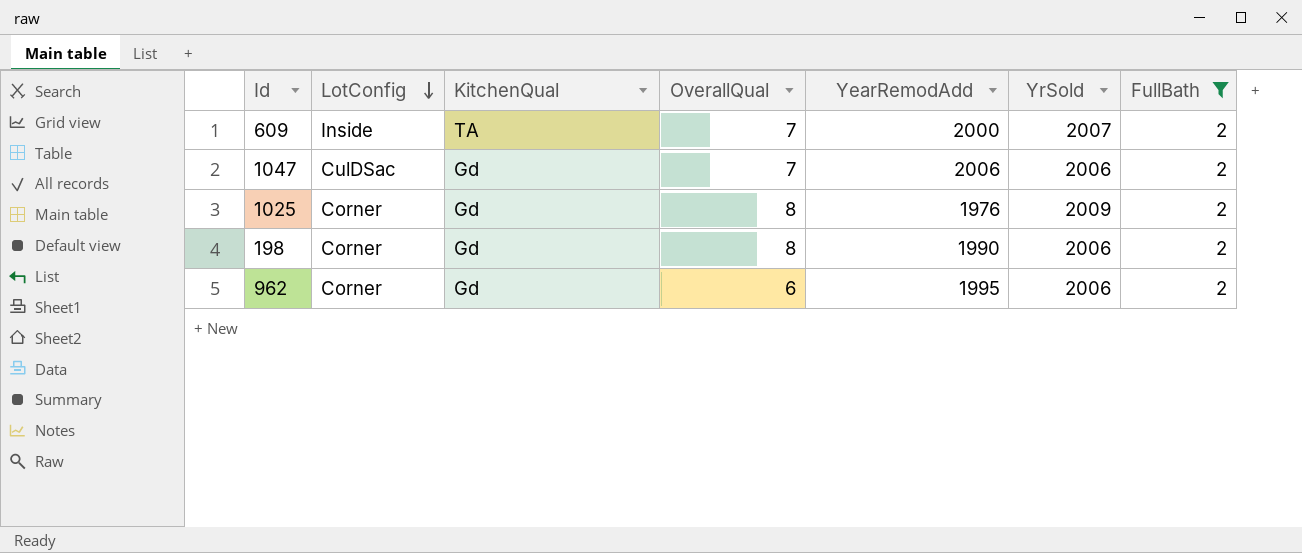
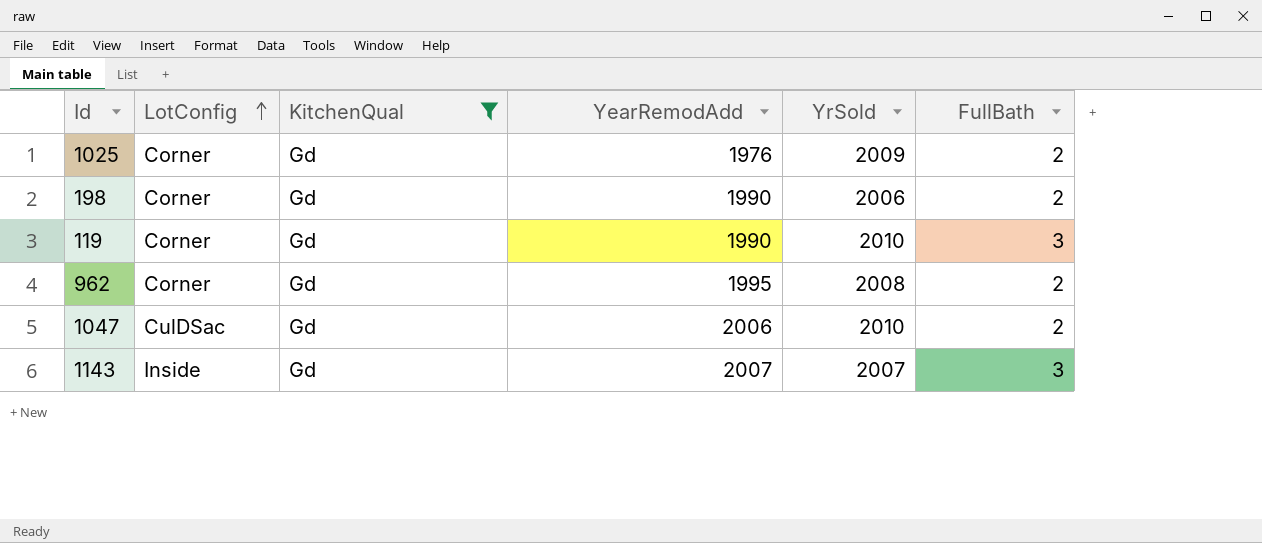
filter: FullBath = 2 -> KitchenQual = Gd
row order: LotConfig descending -> LotConfig ascending
column OverallQual | position: 4 -> none
962 | YrSold: 2006 -> 2008
1047 | YrSold: 2006 -> 2010

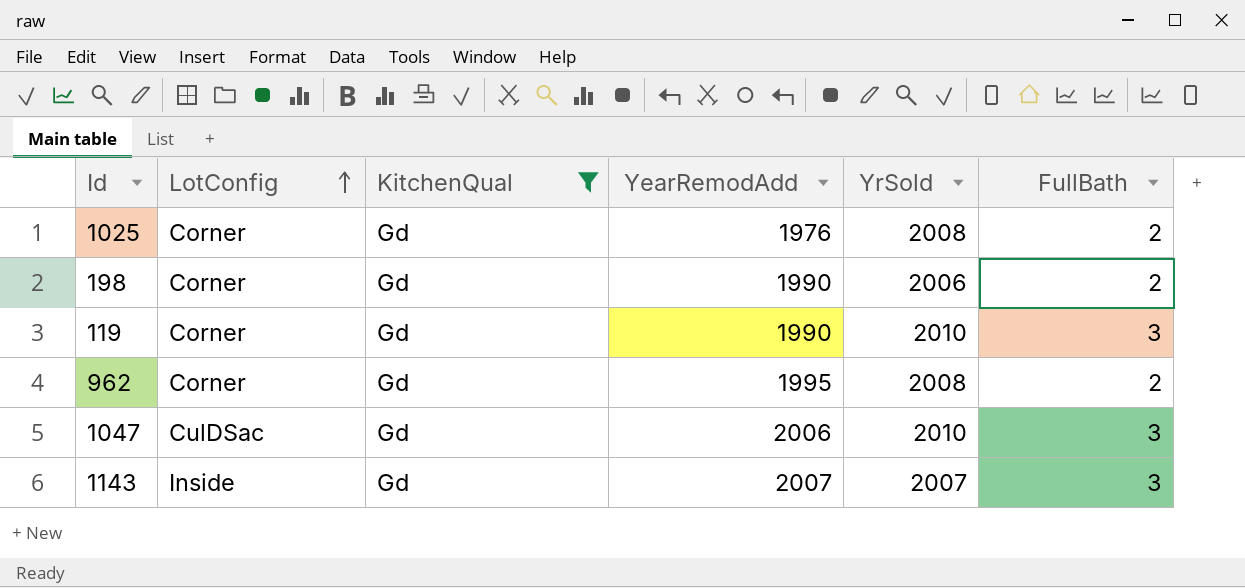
1025 | YrSold: 2009 -> 2008
1047 | FullBath: 2 -> 3

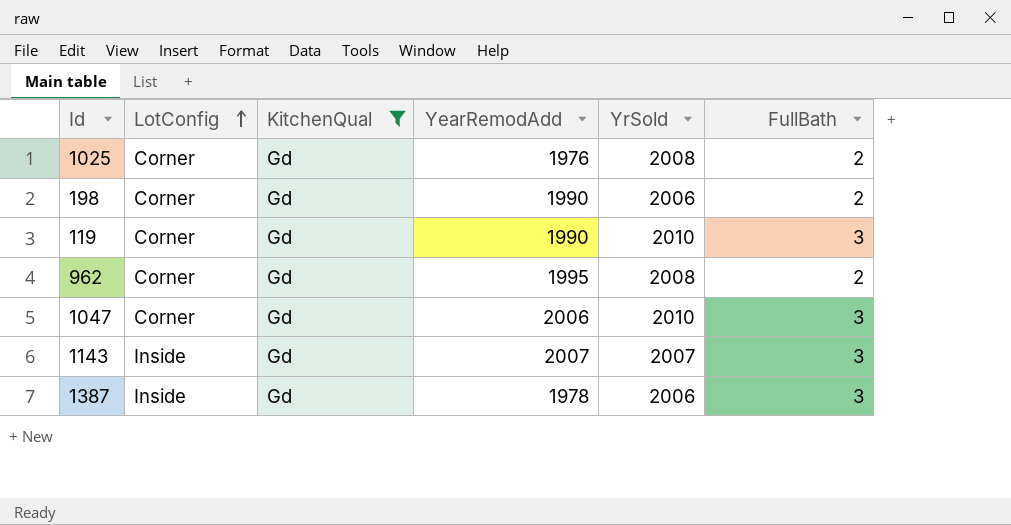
1047 | LotConfig: CulDSac -> Corner
row 1387: none -> Inside | Gd | 1978 | 2006 | 3

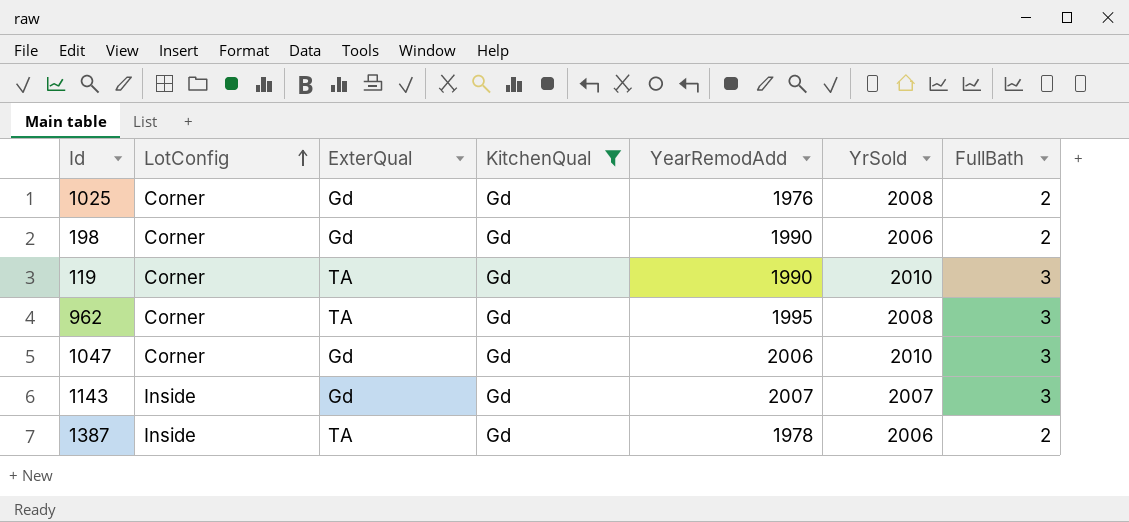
column ExterQual | position: none -> 3
962 | FullBath: 2 -> 3
1387 | FullBath: 3 -> 2

